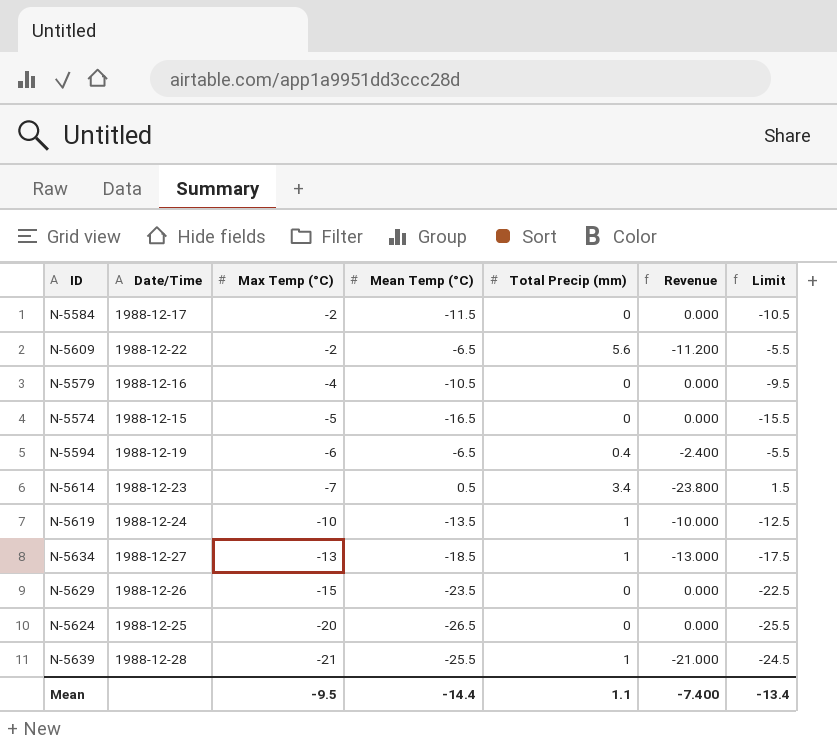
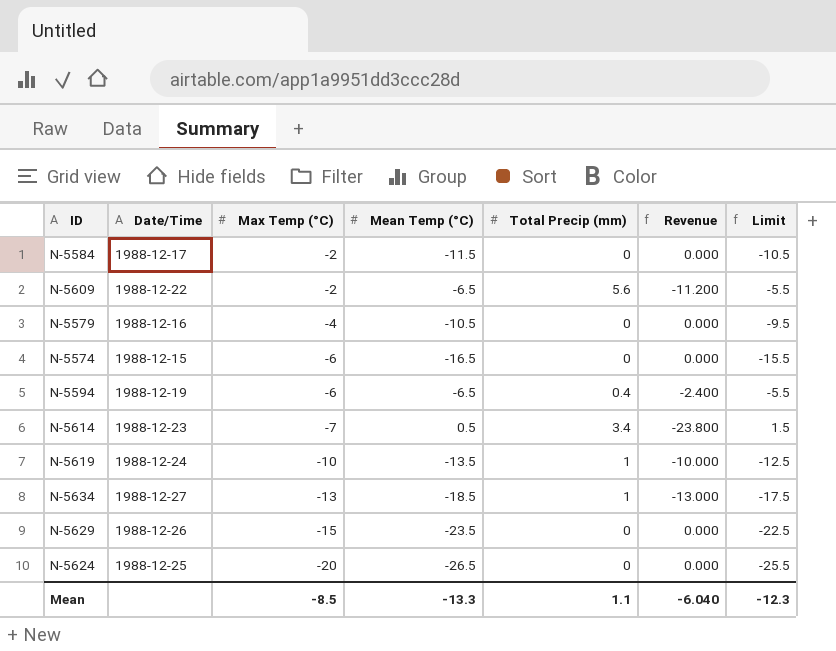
row N-5639: 1988-12-28 | -21 | -25.5 | 1 | -21.000 | -24.5 -> none
N-5574 | Max Temp (°C): -5 -> -6
Mean | Max Temp (°C): -9.5 -> -8.5
Mean | Mean Temp (°C): -14.4 -> -13.3
Mean | Revenue: -7.400 -> -6.040
Mean | Limit: -13.4 -> -12.3

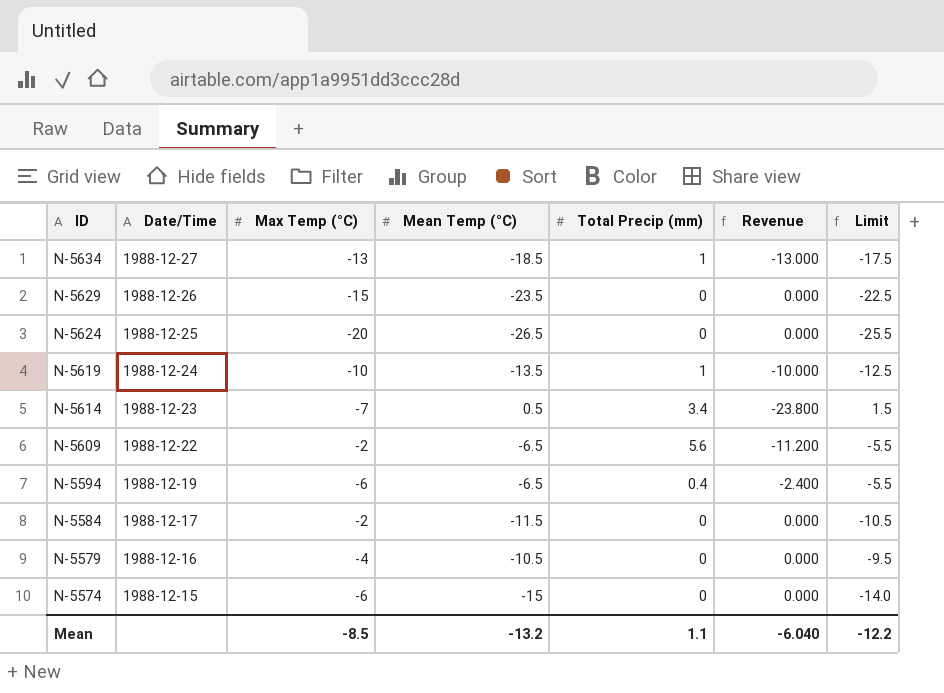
row order: Max Temp (°C) descending -> ID descending
N-5574 | Mean Temp (°C): -16.5 -> -15
N-5574 | Limit: -15.5 -> -14.0
Mean | Mean Temp (°C): -13.3 -> -13.2
Mean | Limit: -12.3 -> -12.2

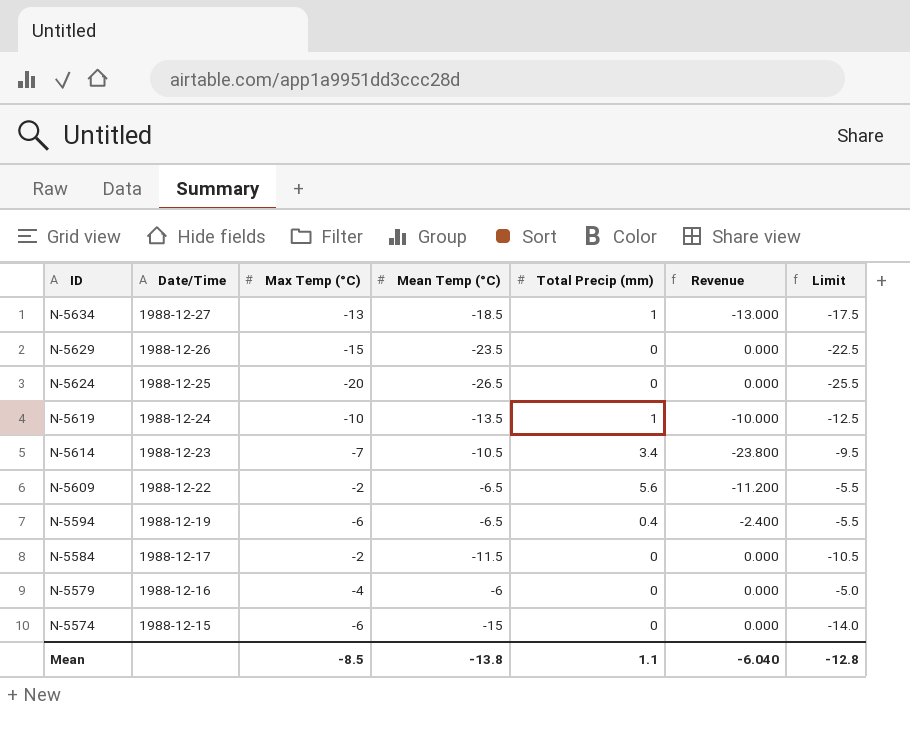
N-5614 | Mean Temp (°C): 0.5 -> -10.5
N-5614 | Limit: 1.5 -> -9.5
N-5579 | Mean Temp (°C): -10.5 -> -6
N-5579 | Limit: -9.5 -> -5.0
Mean | Mean Temp (°C): -13.2 -> -13.8
Mean | Limit: -12.2 -> -12.8

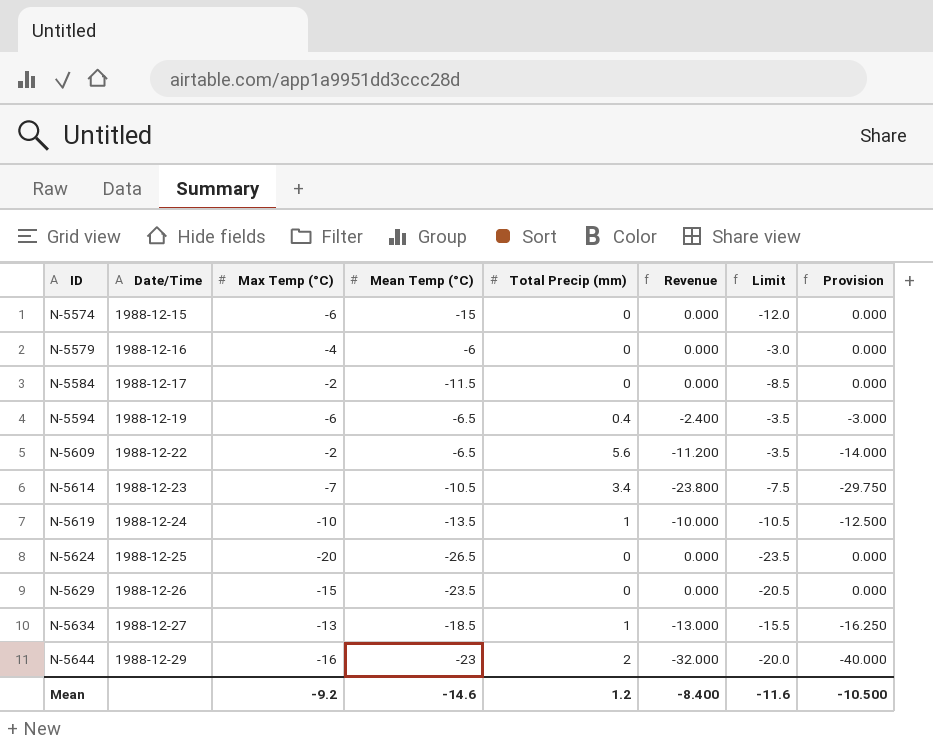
row order: ID descending -> ID ascending
column Limit | formula: [Mean Temp (°C)] + 1 -> [Mean Temp (°C)] + 3
column Provision | formula: none -> [Revenue] * 1.25
row N-5644: none -> 1988-12-29 | -16 | -23 | 2 | -32.000 | -20.0 | -40.000
Mean | Max Temp (°C): -8.5 -> -9.2
Mean | Mean Temp (°C): -13.8 -> -14.6
Mean | Total Precip (mm): 1.1 -> 1.2
Mean | Revenue: -6.040 -> -8.400
Mean | Limit: -12.8 -> -11.6

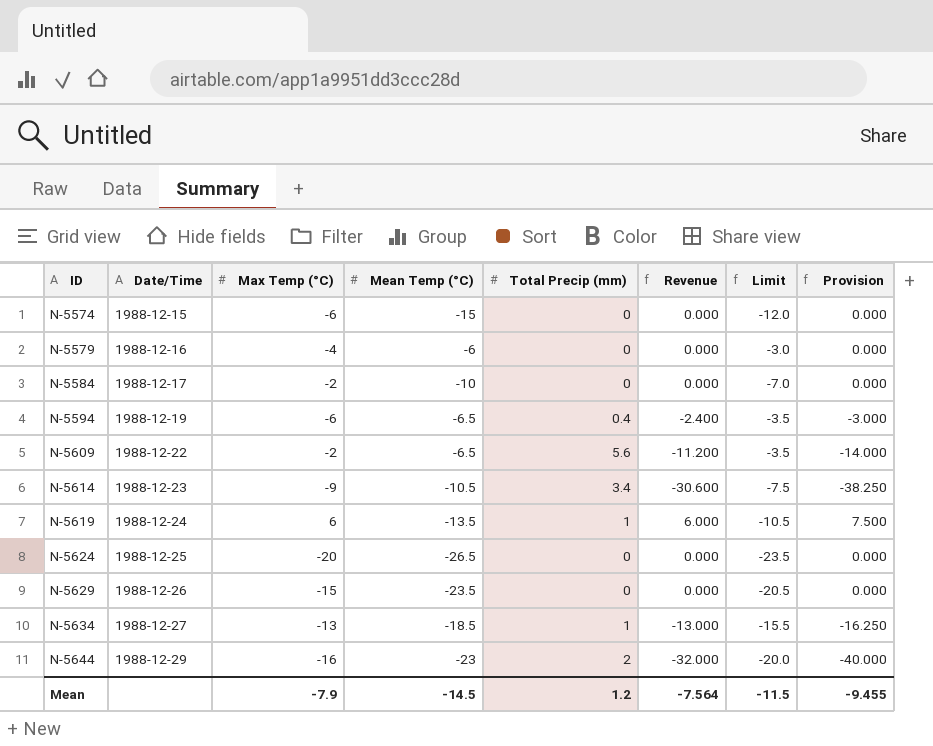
N-5584 | Mean Temp (°C): -11.5 -> -10
N-5584 | Limit: -8.5 -> -7.0
N-5614 | Max Temp (°C): -7 -> -9
N-5614 | Revenue: -23.800 -> -30.600
N-5614 | Provision: -29.750 -> -38.250
N-5619 | Max Temp (°C): -10 -> 6
N-5619 | Revenue: -10.000 -> 6.000
N-5619 | Provision: -12.500 -> 7.500
Mean | Max Temp (°C): -9.2 -> -7.9
Mean | Mean Temp (°C): -14.6 -> -14.5
Mean | Revenue: -8.400 -> -7.564
Mean | Limit: -11.6 -> -11.5
Mean | Provision: -10.500 -> -9.455

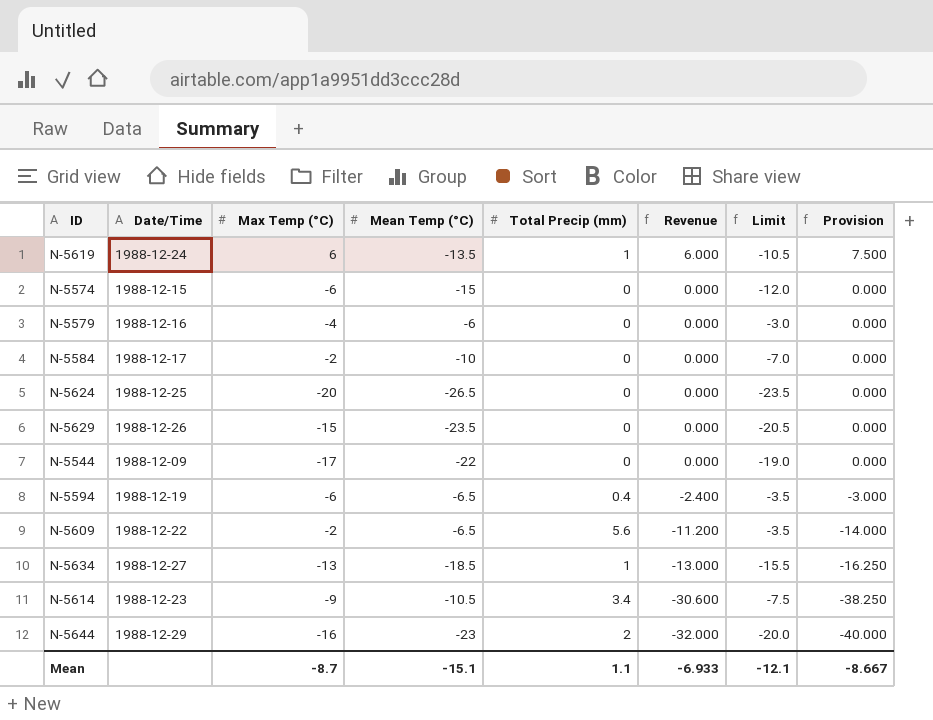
row order: ID ascending -> Revenue descending
row N-5544: none -> 1988-12-09 | -17 | -22 | 0 | 0.000 | -19.0 | 0.000
Mean | Max Temp (°C): -7.9 -> -8.7
Mean | Mean Temp (°C): -14.5 -> -15.1
Mean | Total Precip (mm): 1.2 -> 1.1
Mean | Revenue: -7.564 -> -6.933
Mean | Limit: -11.5 -> -12.1
Mean | Provision: -9.455 -> -8.667

